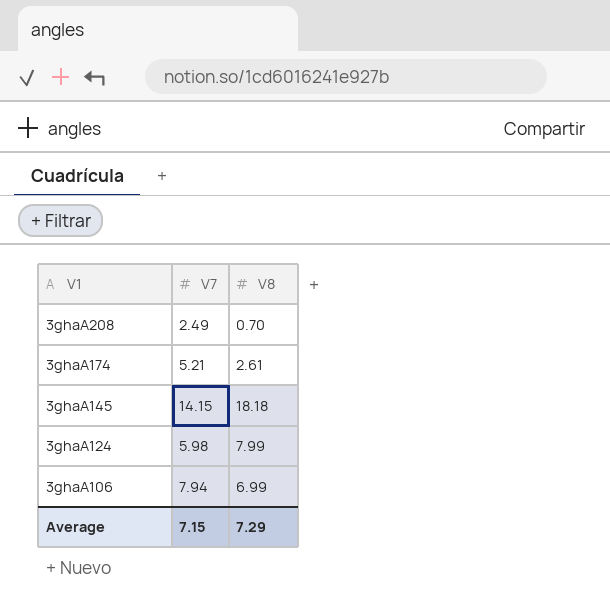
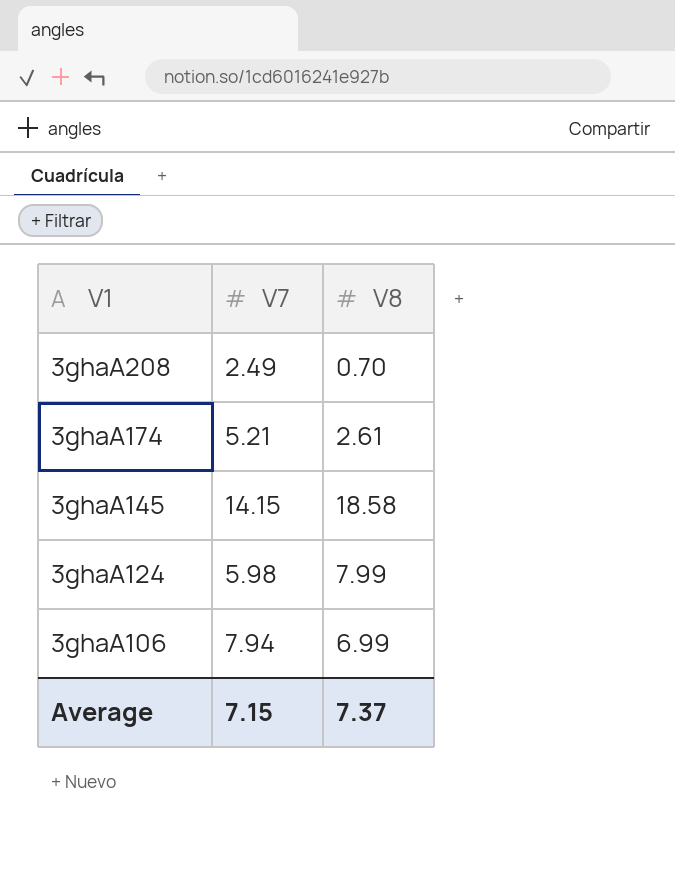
3ghaA145 | V8: 18.18 -> 18.58
Average | V8: 7.29 -> 7.37

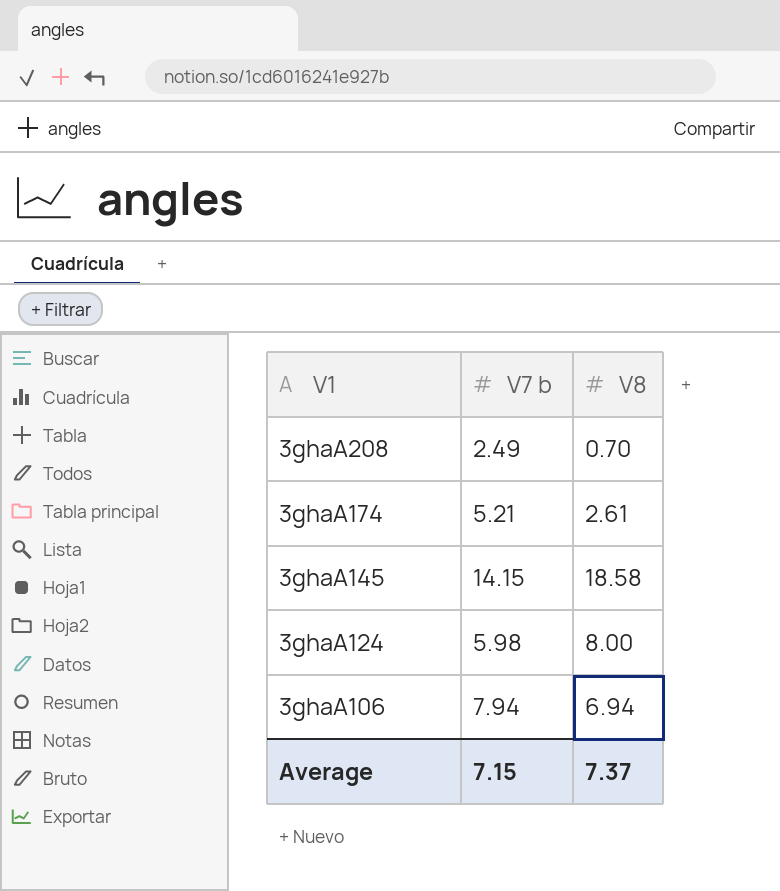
column name: V7 -> V7 b
3ghaA124 | V8: 7.99 -> 8.00
3ghaA106 | V8: 6.99 -> 6.94

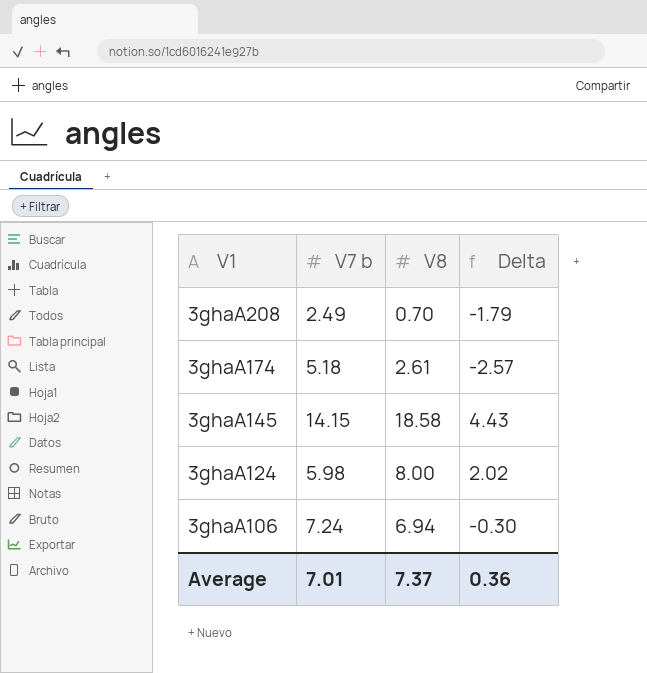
column Delta | formula: none -> [V8] - [V7 b]
3ghaA174 | V7 b: 5.21 -> 5.18
3ghaA106 | V7 b: 7.94 -> 7.24
Average | V7 b: 7.15 -> 7.01

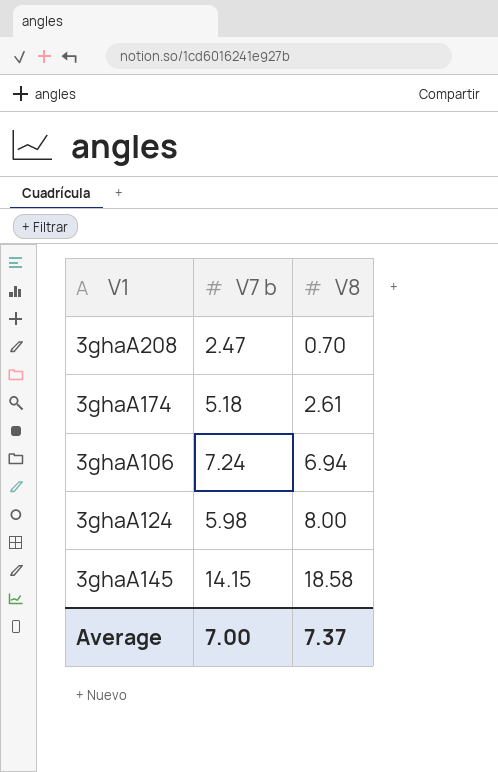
row order: V1 descending -> V8 ascending
column Delta | formula: [V8] - [V7 b] -> none
3ghaA208 | V7 b: 2.49 -> 2.47
Average | V7 b: 7.01 -> 7.00

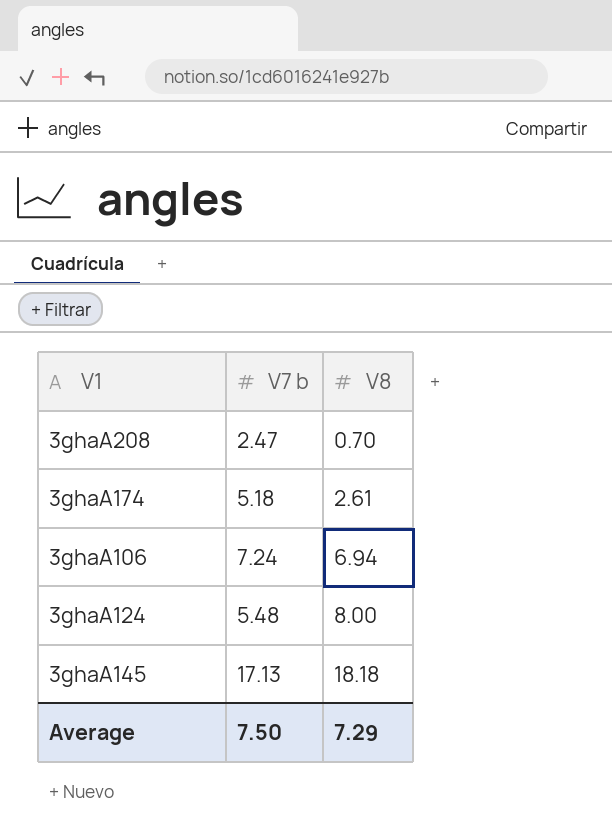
3ghaA124 | V7 b: 5.98 -> 5.48
3ghaA145 | V7 b: 14.15 -> 17.13
3ghaA145 | V8: 18.58 -> 18.18
Average | V7 b: 7.00 -> 7.50
Average | V8: 7.37 -> 7.29

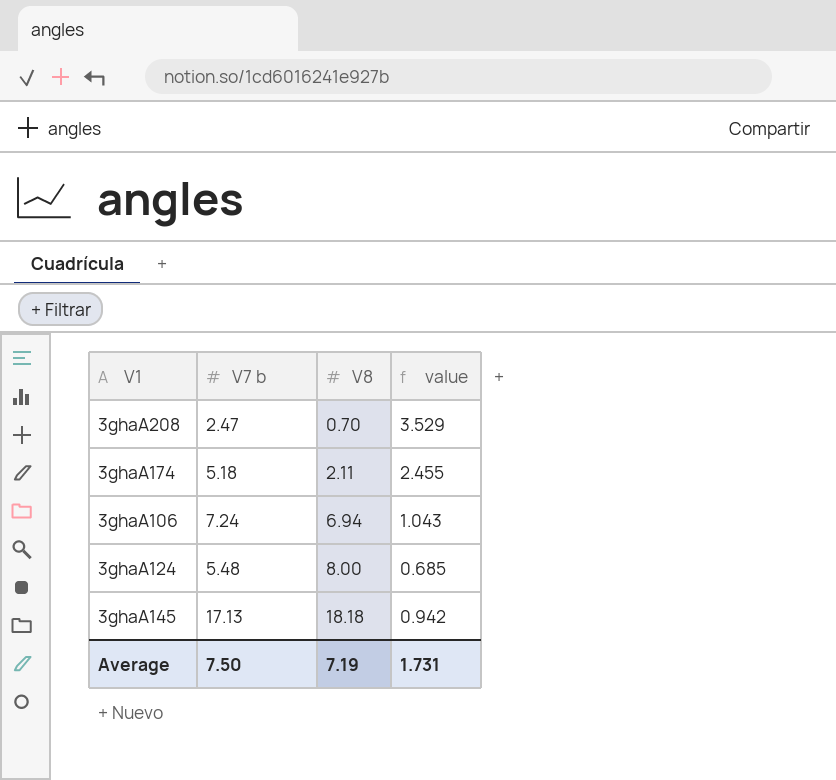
column value | formula: none -> [V7 b] / [V8]
3ghaA174 | V8: 2.61 -> 2.11
Average | V8: 7.29 -> 7.19

